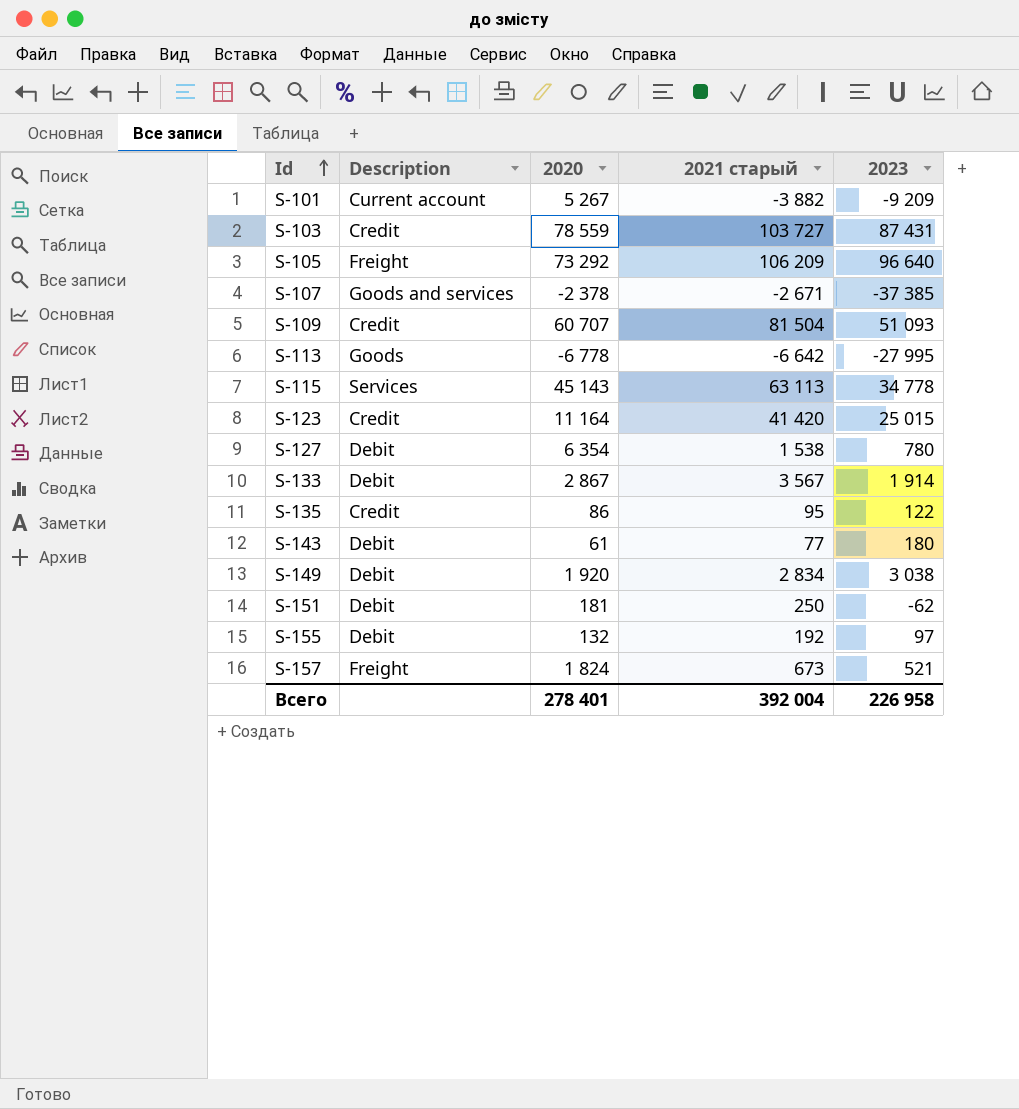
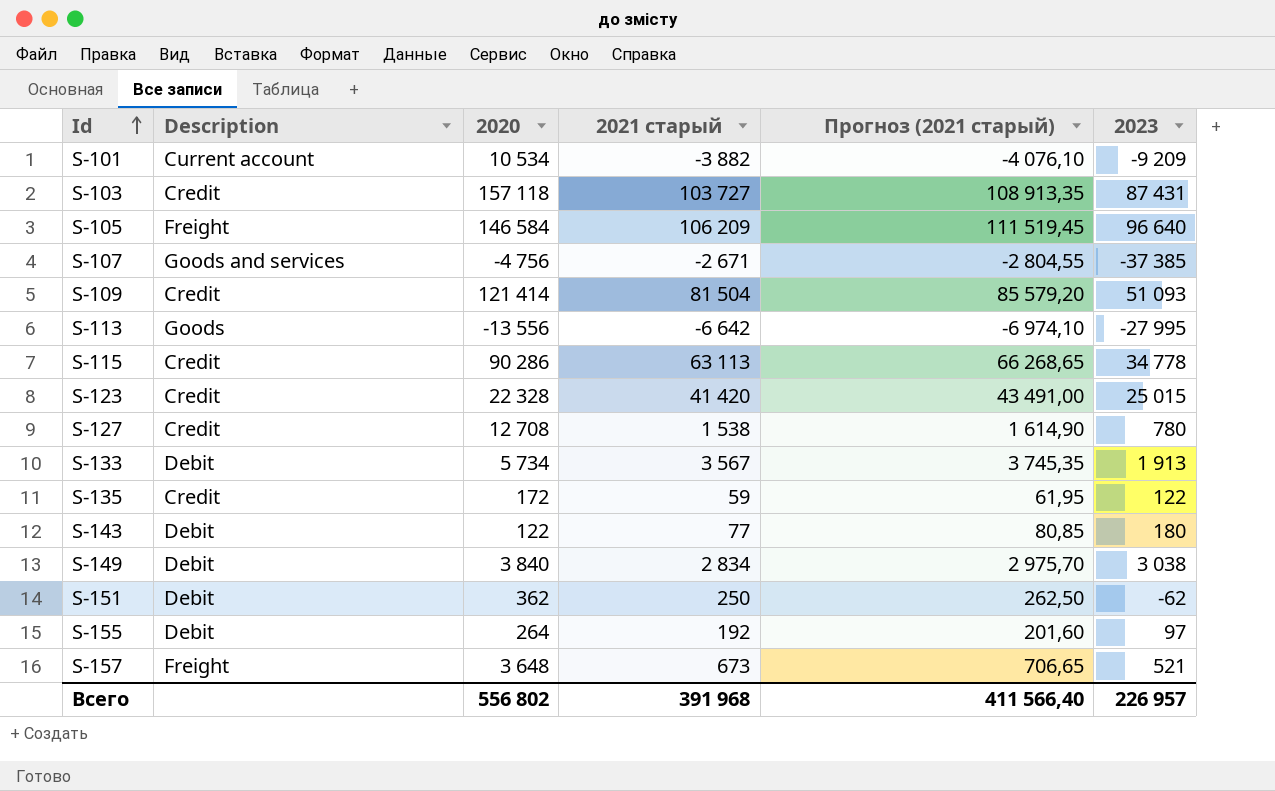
column Прогноз (2021 старый) | formula: none -> [2021 старый] * 1,05
S-101 | 2020: 5 267 -> 10 534
S-103 | 2020: 78 559 -> 157 118
S-105 | 2020: 73 292 -> 146 584
S-107 | 2020: -2 378 -> -4 756
S-109 | 2020: 60 707 -> 121 414
S-113 | 2020: -6 778 -> -13 556
S-115 | Description: Services -> Credit
S-115 | 2020: 45 143 -> 90 286
S-123 | 2020: 11 164 -> 22 328
S-127 | Description: Debit -> Credit
S-127 | 2020: 6 354 -> 12 708
S-133 | 2020: 2 867 -> 5 734
S-133 | 2023: 1 914 -> 1 913
S-135 | 2020: 86 -> 172
S-135 | 2021 старый: 95 -> 59
S-143 | 2020: 61 -> 122
S-149 | 2020: 1 920 -> 3 840
S-151 | 2020: 181 -> 362
S-155 | 2020: 132 -> 264
S-157 | 2020: 1 824 -> 3 648
Всего | 2020: 278 401 -> 556 802
Всего | 2021 старый: 392 004 -> 391 968
Всего | 2023: 226 958 -> 226 957

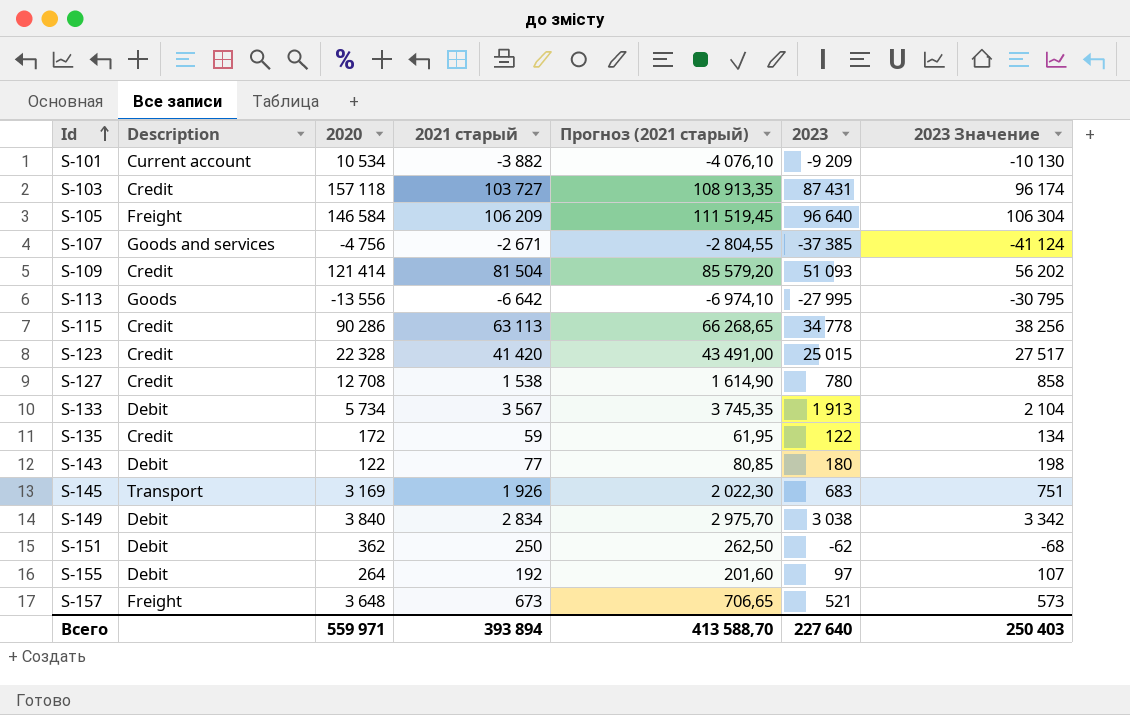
column 2023 Значение | formula: none -> [2023] * 1,1
row S-145: none -> Transport | 3 169 | 1 926 | 2 022,30 | 683 | 751
Всего | 2020: 556 802 -> 559 971
Всего | 2021 старый: 391 968 -> 393 894
Всего | Прогноз (2021 старый): 411 566,40 -> 413 588,70
Всего | 2023: 226 957 -> 227 640

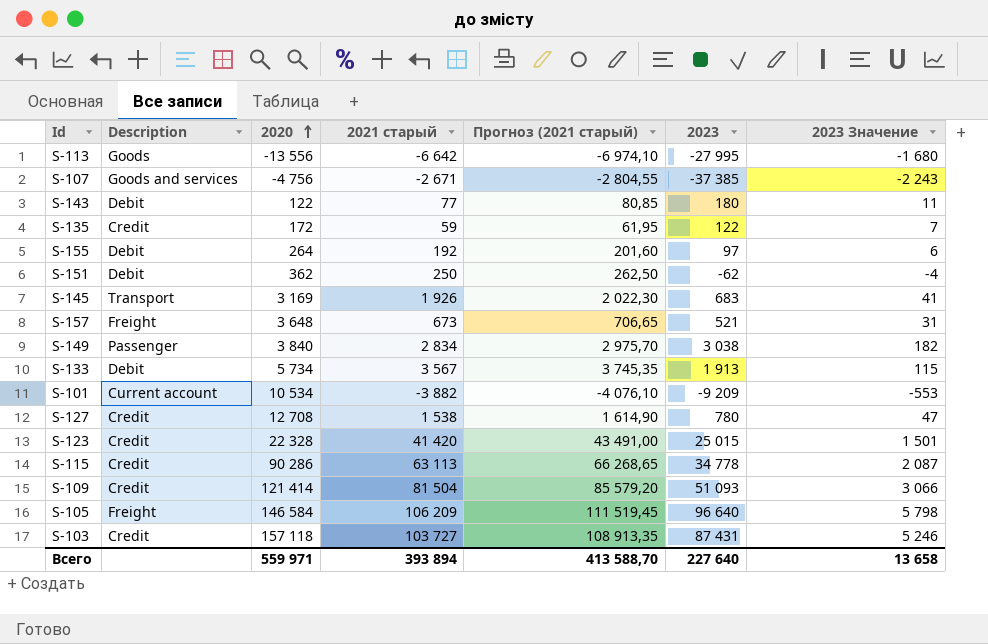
row order: Id ascending -> 2020 ascending
column 2023 Значение | formula: [2023] * 1,1 -> [2023] * 0,06
S-149 | Description: Debit -> Passenger
Всего | 2023 Значение: 250 403 -> 13 658

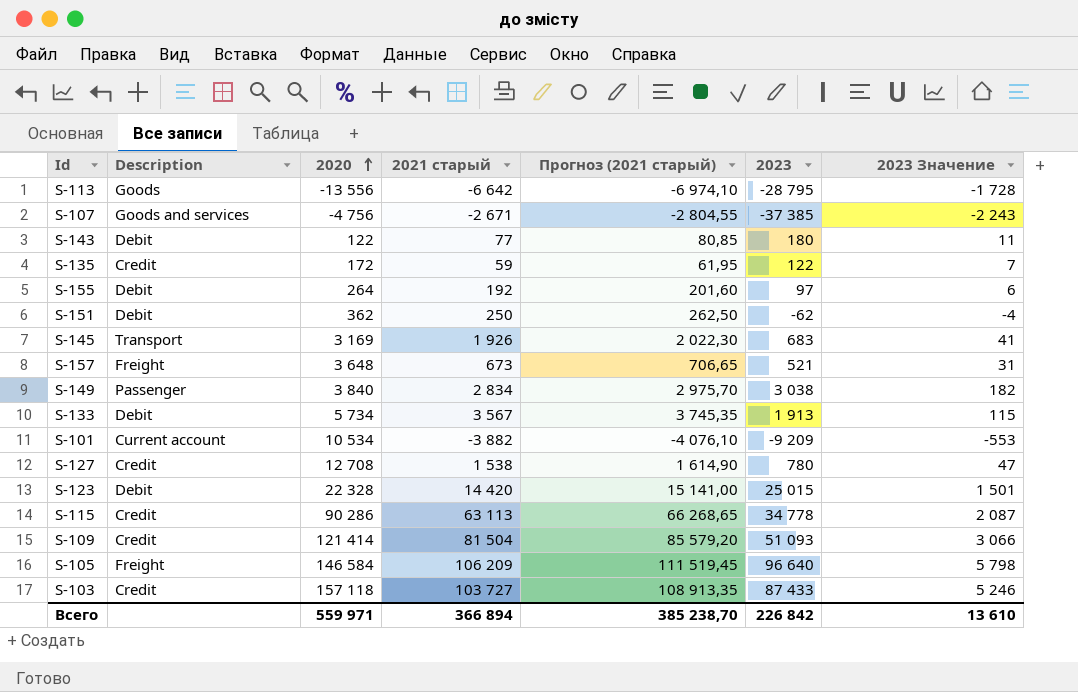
S-113 | 2023: -27 995 -> -28 795
S-113 | 2023 Значение: -1 680 -> -1 728
S-123 | Description: Credit -> Debit
S-123 | 2021 старый: 41 420 -> 14 420
S-123 | Прогноз (2021 старый): 43 491,00 -> 15 141,00
S-103 | 2023: 87 431 -> 87 433
Всего | 2021 старый: 393 894 -> 366 894
Всего | Прогноз (2021 старый): 413 588,70 -> 385 238,70
Всего | 2023: 227 640 -> 226 842
Всего | 2023 Значение: 13 658 -> 13 610

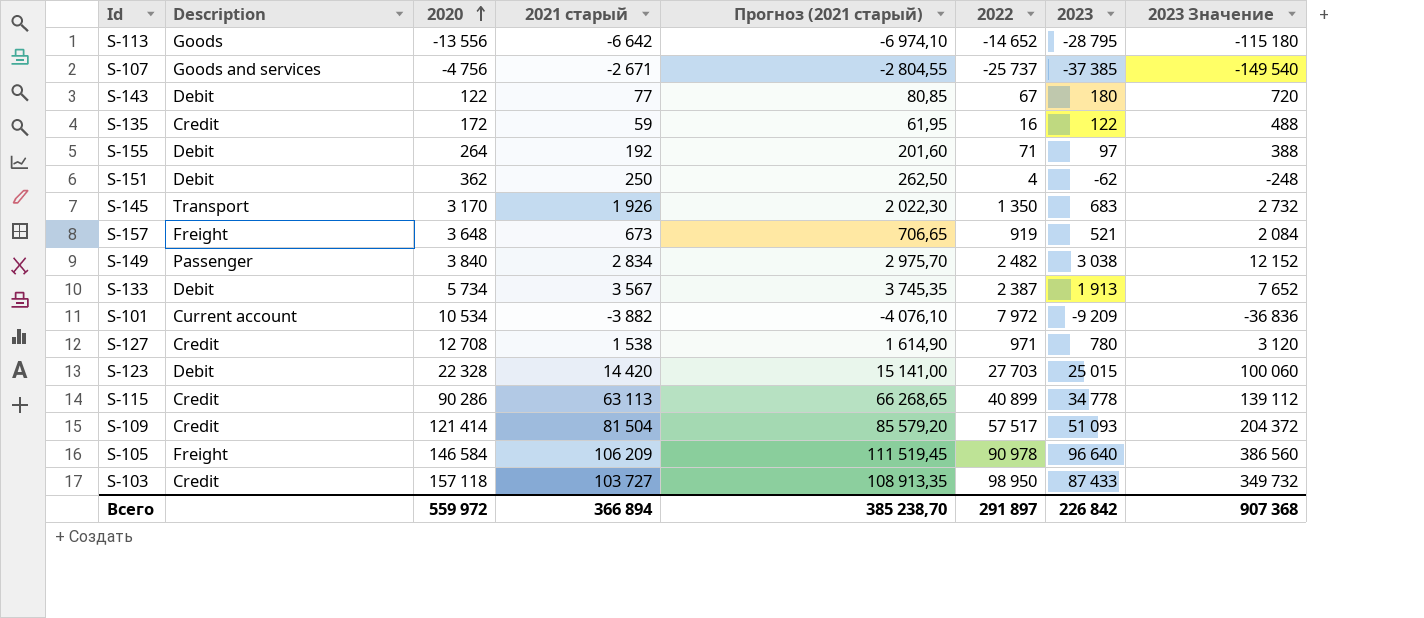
column 2022 | position: none -> 6
column 2023 Значение | formula: [2023] * 0,06 -> [2023] * 4
S-145 | 2020: 3 169 -> 3 170
Всего | 2020: 559 971 -> 559 972
Всего | 2023 Значение: 13 610 -> 907 368

